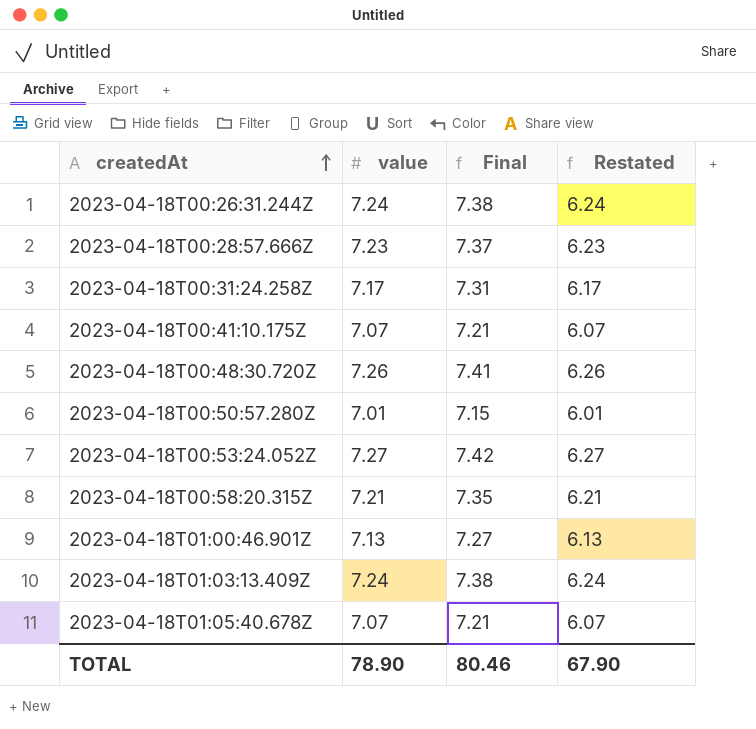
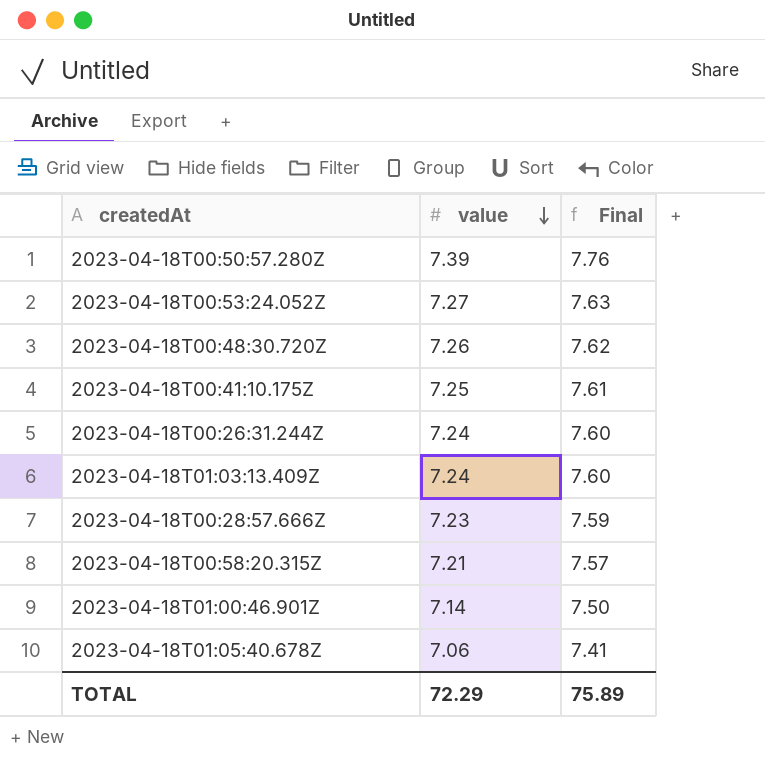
row order: createdAt ascending -> value descending
column Restated | formula: [value] - 1 -> none
column Final | formula: [value] * 1.02 -> [value] * 1.05
row 2023-04-18T00:31:24.258Z: 7.17 | 7.31 | 6.17 -> none
2023-04-18T00:50:57.280Z | value: 7.01 -> 7.39
2023-04-18T00:41:10.175Z | value: 7.07 -> 7.25
2023-04-18T01:00:46.901Z | value: 7.13 -> 7.14
2023-04-18T01:05:40.678Z | value: 7.07 -> 7.06
TOTAL | value: 78.90 -> 72.29
TOTAL | Final: 80.46 -> 75.89

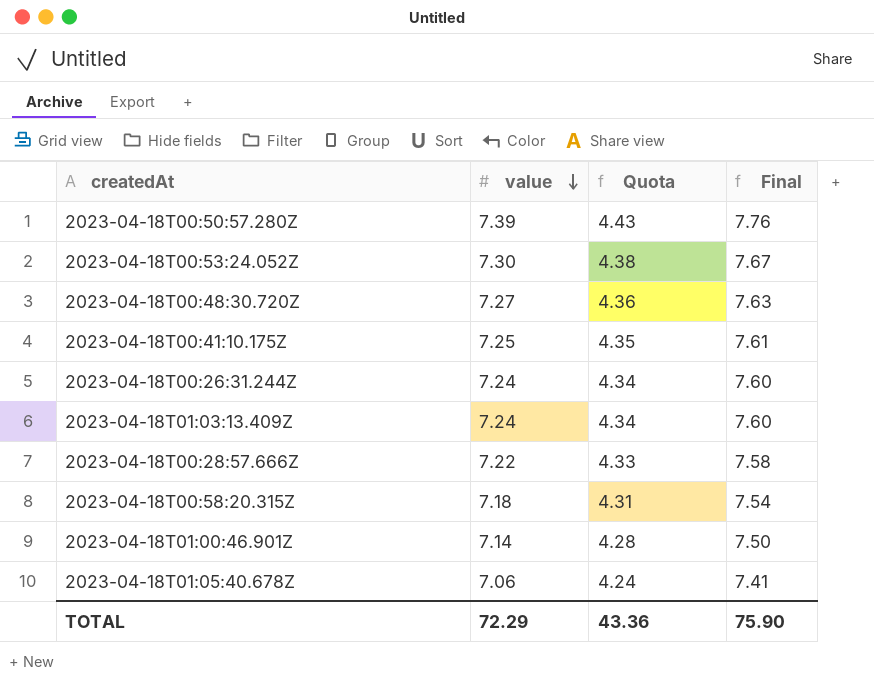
column Quota | formula: none -> [value] * 0.6
2023-04-18T00:53:24.052Z | value: 7.27 -> 7.30
2023-04-18T00:53:24.052Z | Final: 7.63 -> 7.67
2023-04-18T00:48:30.720Z | value: 7.26 -> 7.27
2023-04-18T00:48:30.720Z | Final: 7.62 -> 7.63
2023-04-18T00:28:57.666Z | value: 7.23 -> 7.22
2023-04-18T00:28:57.666Z | Final: 7.59 -> 7.58
2023-04-18T00:58:20.315Z | value: 7.21 -> 7.18
2023-04-18T00:58:20.315Z | Final: 7.57 -> 7.54
TOTAL | Final: 75.89 -> 75.90

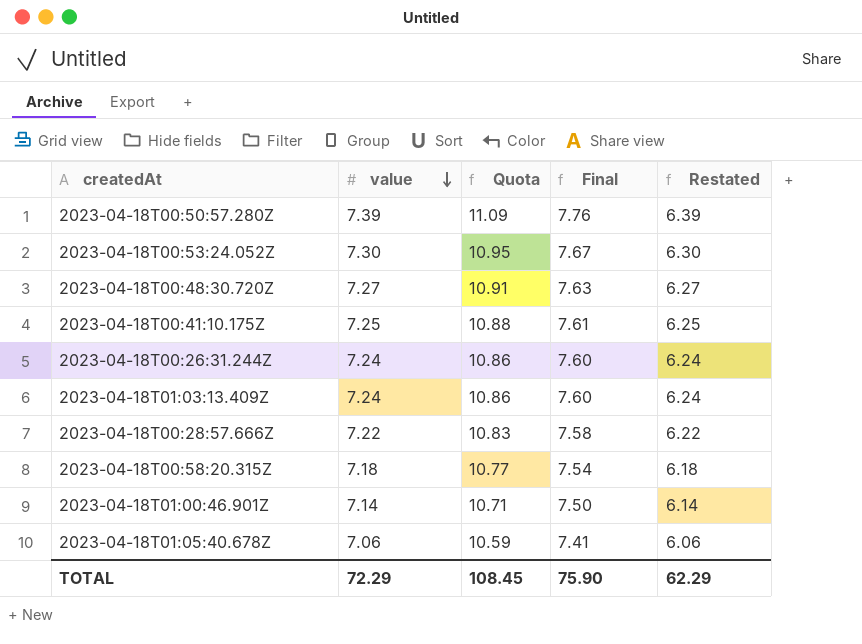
column Quota | formula: [value] * 0.6 -> [value] * 1.5
column Restated | formula: none -> [value] - 1
TOTAL | Quota: 43.36 -> 108.45

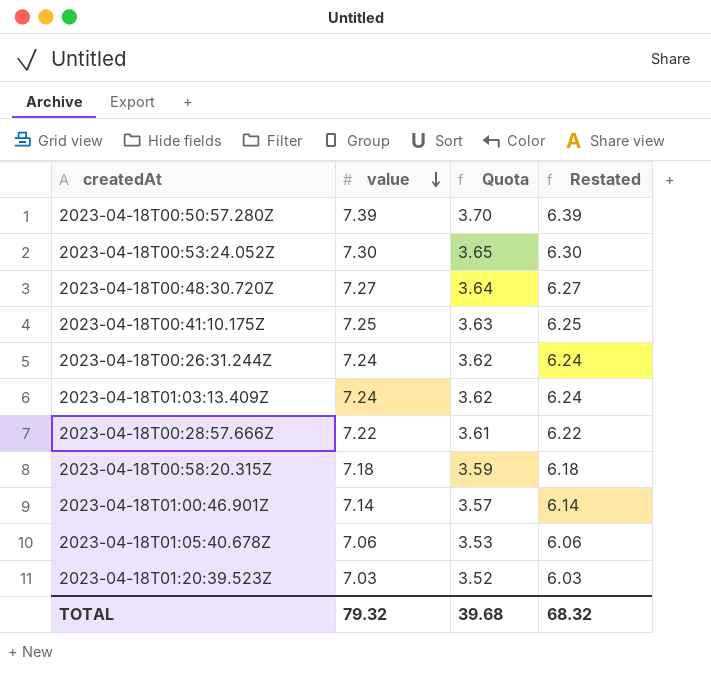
column Final | formula: [value] * 1.05 -> none
column Quota | formula: [value] * 1.5 -> [value] * 0.5
row 2023-04-18T01:20:39.523Z: none -> 7.03 | 3.52 | 6.03
TOTAL | value: 72.29 -> 79.32
TOTAL | Quota: 108.45 -> 39.68
TOTAL | Restated: 62.29 -> 68.32

